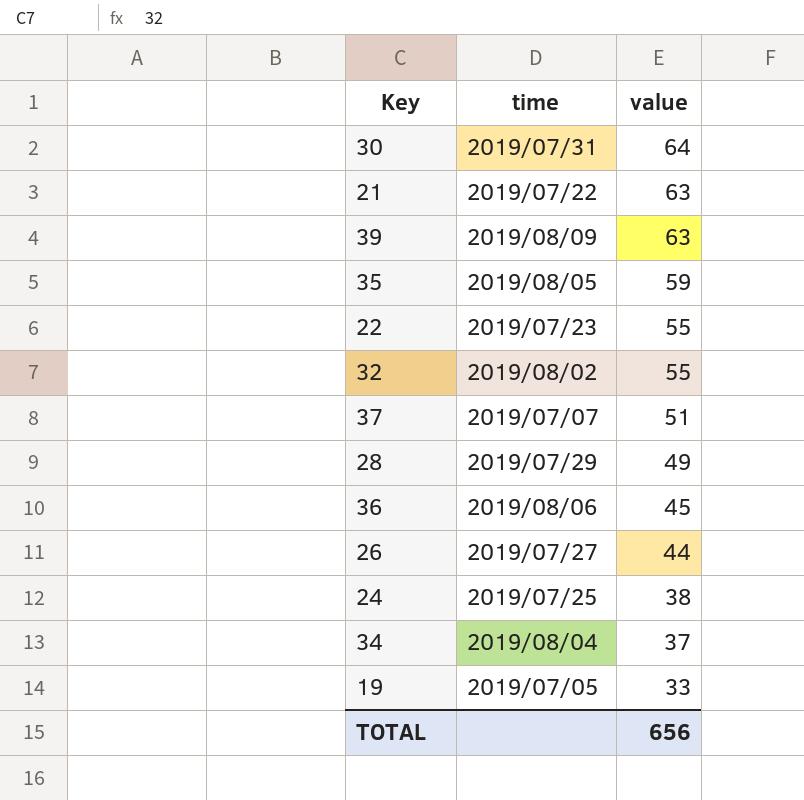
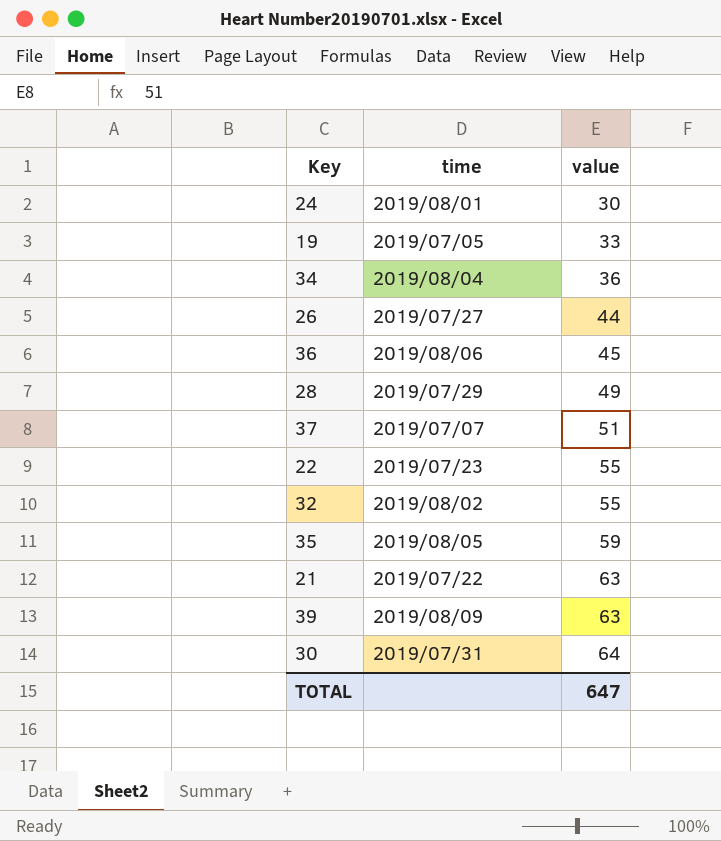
row order: value descending -> value ascending
24 | time: 2019/07/25 -> 2019/08/01
24 | value: 38 -> 30
34 | value: 37 -> 36
TOTAL | value: 656 -> 647

